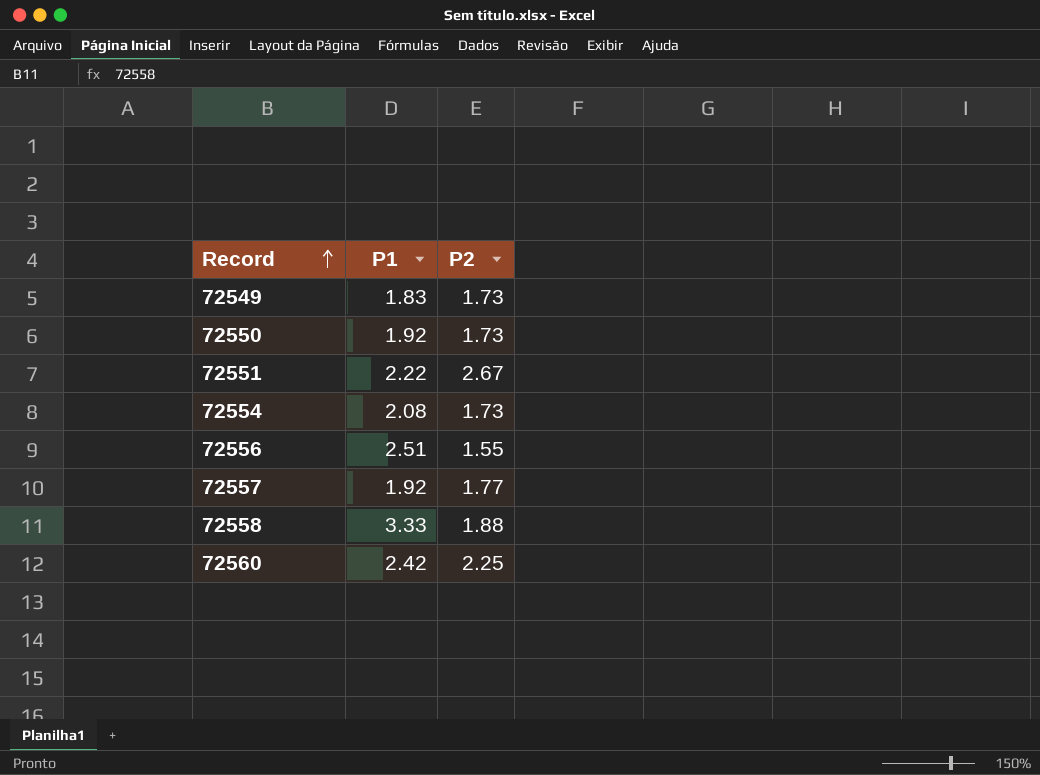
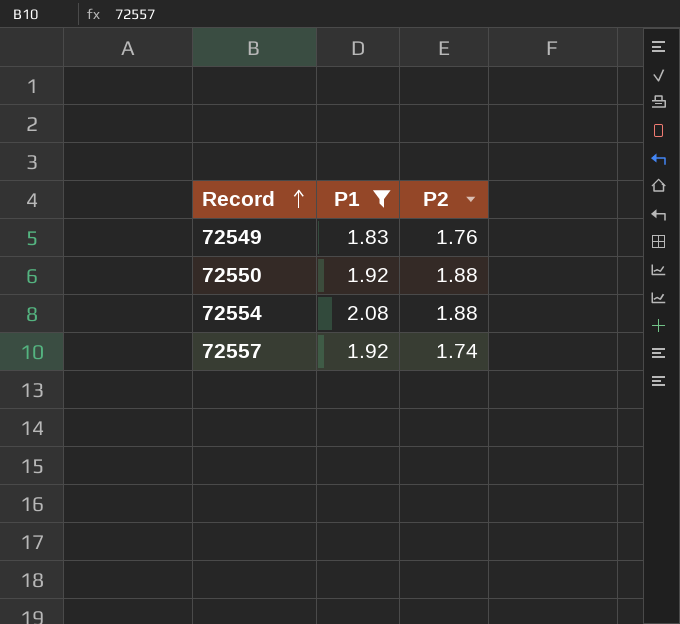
filter: none -> P1 <= 2.08
72549 | P2: 1.73 -> 1.76
72550 | P2: 1.73 -> 1.88
72554 | P2: 1.73 -> 1.88
72557 | P2: 1.77 -> 1.74

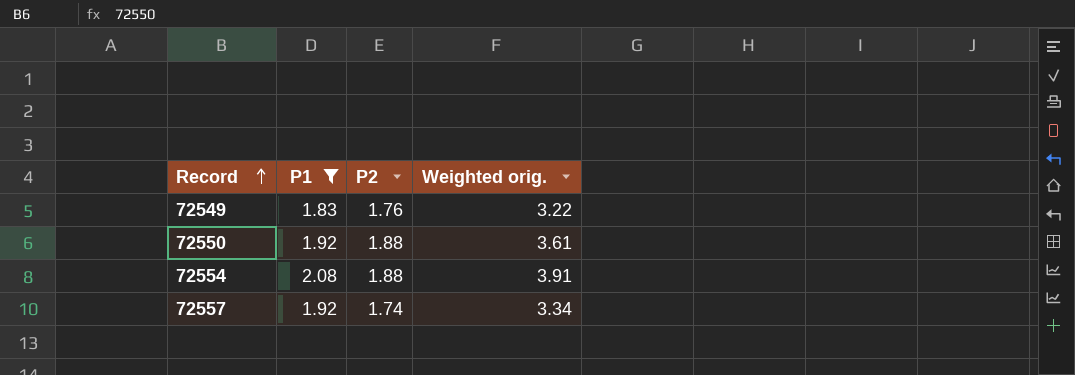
column Weighted orig. | formula: none -> [P1] * [P2]

